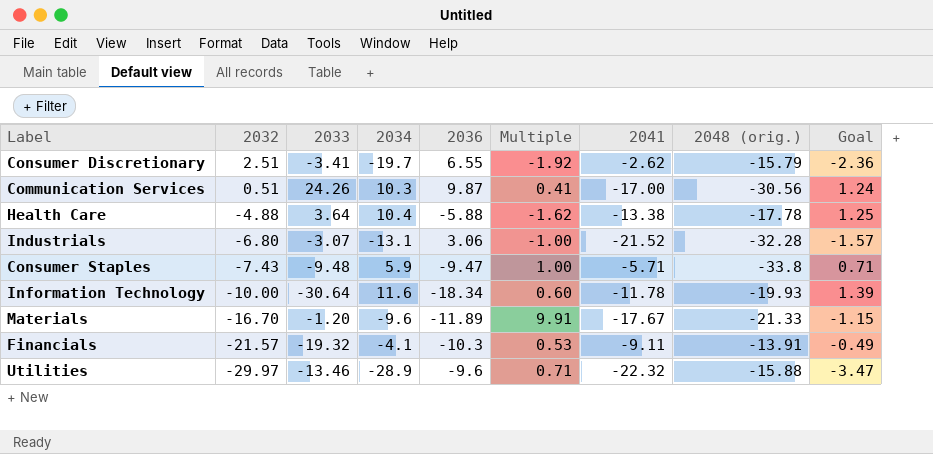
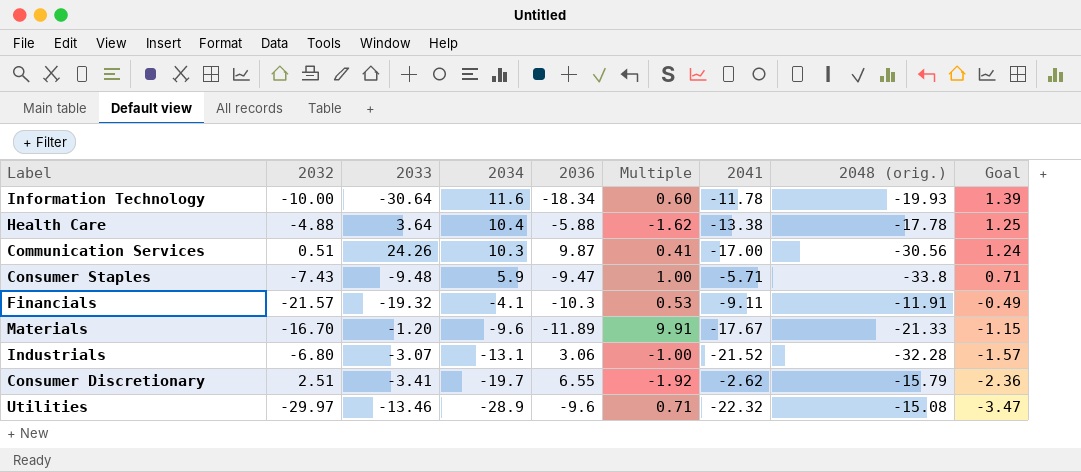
row order: 2032 descending -> 2034 descending
Financials | 2048 (orig.): -13.91 -> -11.91
Utilities | 2048 (orig.): -15.88 -> -15.08

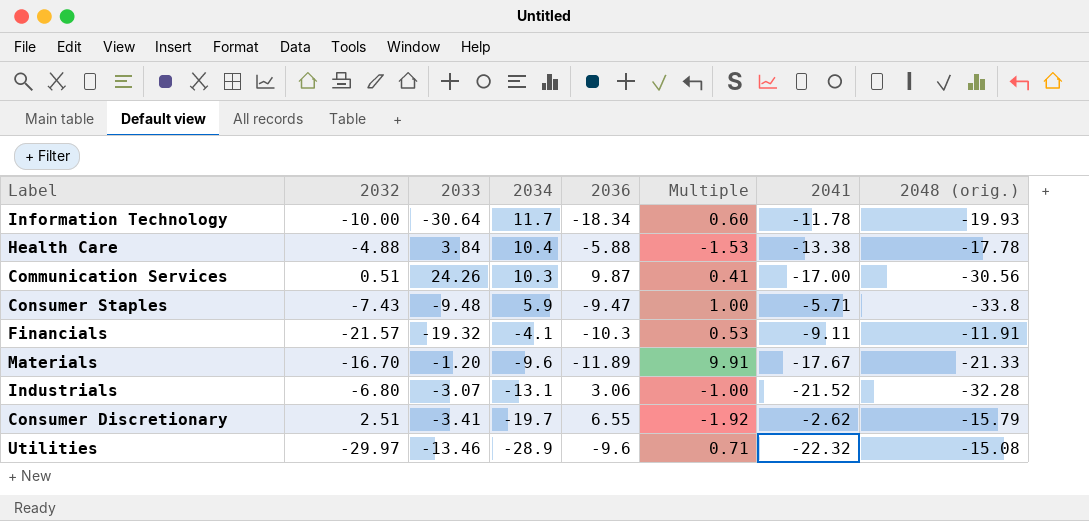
column Goal | formula: [2034] * 0.12 -> none
Information Technology | 2034: 11.6 -> 11.7
Health Care | 2033: 3.64 -> 3.84
Health Care | Multiple: -1.62 -> -1.53

